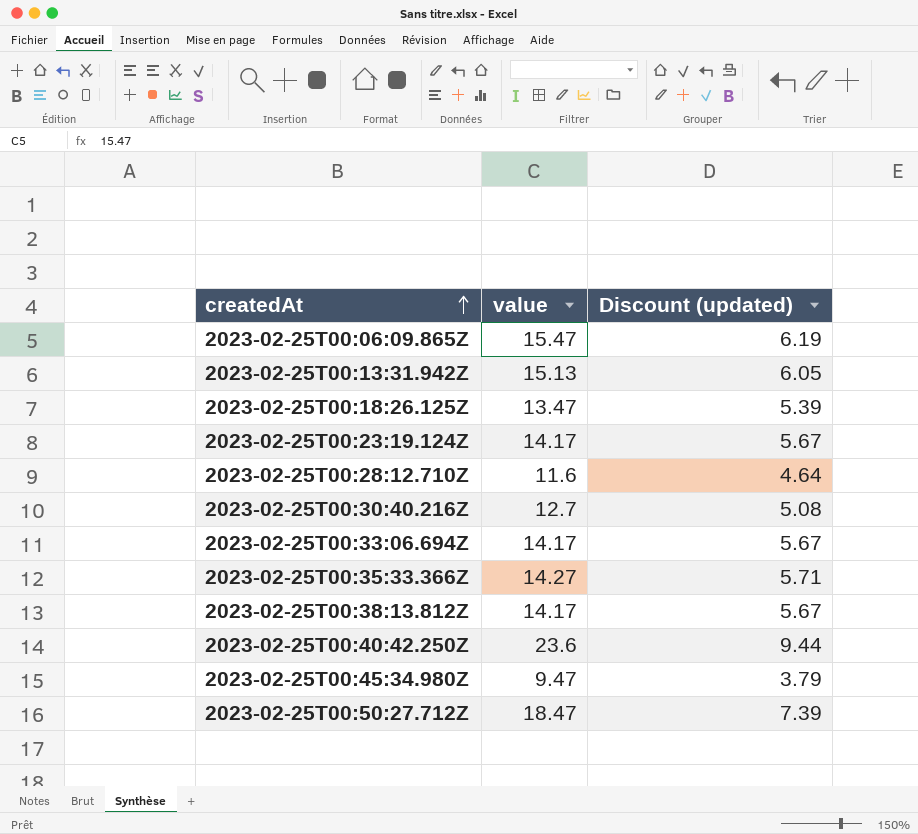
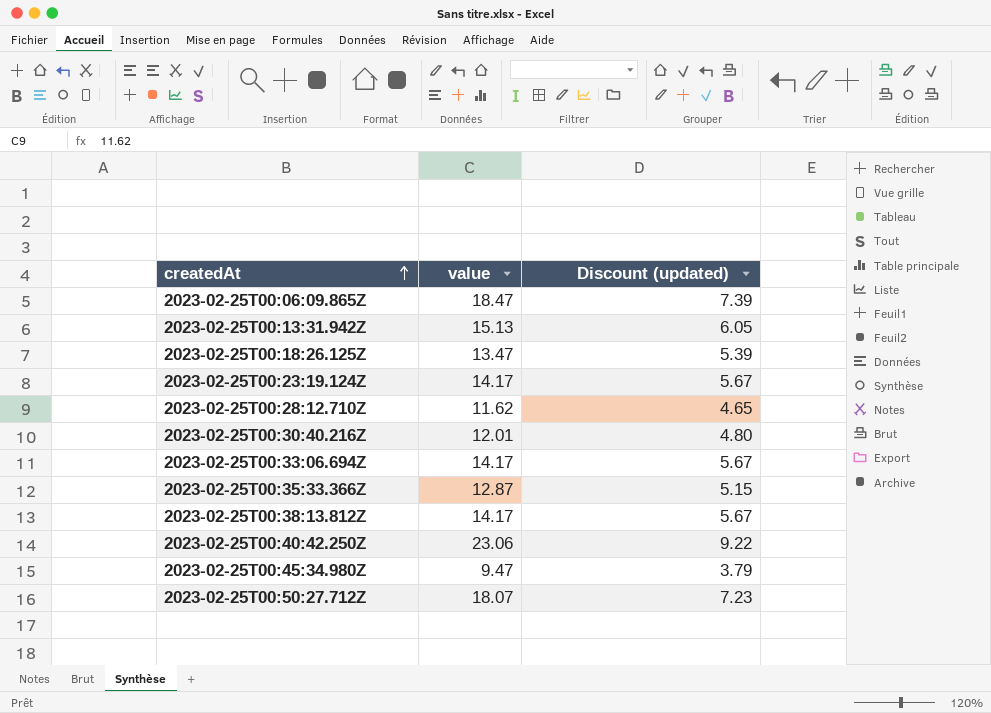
2023-02-25T00:06:09.865Z | value: 15.47 -> 18.47
2023-02-25T00:06:09.865Z | Discount (updated): 6.19 -> 7.39
2023-02-25T00:28:12.710Z | value: 11.6 -> 11.62
2023-02-25T00:28:12.710Z | Discount (updated): 4.64 -> 4.65
2023-02-25T00:30:40.216Z | value: 12.7 -> 12.01
2023-02-25T00:30:40.216Z | Discount (updated): 5.08 -> 4.80
2023-02-25T00:35:33.366Z | value: 14.27 -> 12.87
2023-02-25T00:35:33.366Z | Discount (updated): 5.71 -> 5.15
2023-02-25T00:40:42.250Z | value: 23.6 -> 23.06
2023-02-25T00:40:42.250Z | Discount (updated): 9.44 -> 9.22
2023-02-25T00:50:27.712Z | value: 18.47 -> 18.07
2023-02-25T00:50:27.712Z | Discount (updated): 7.39 -> 7.23

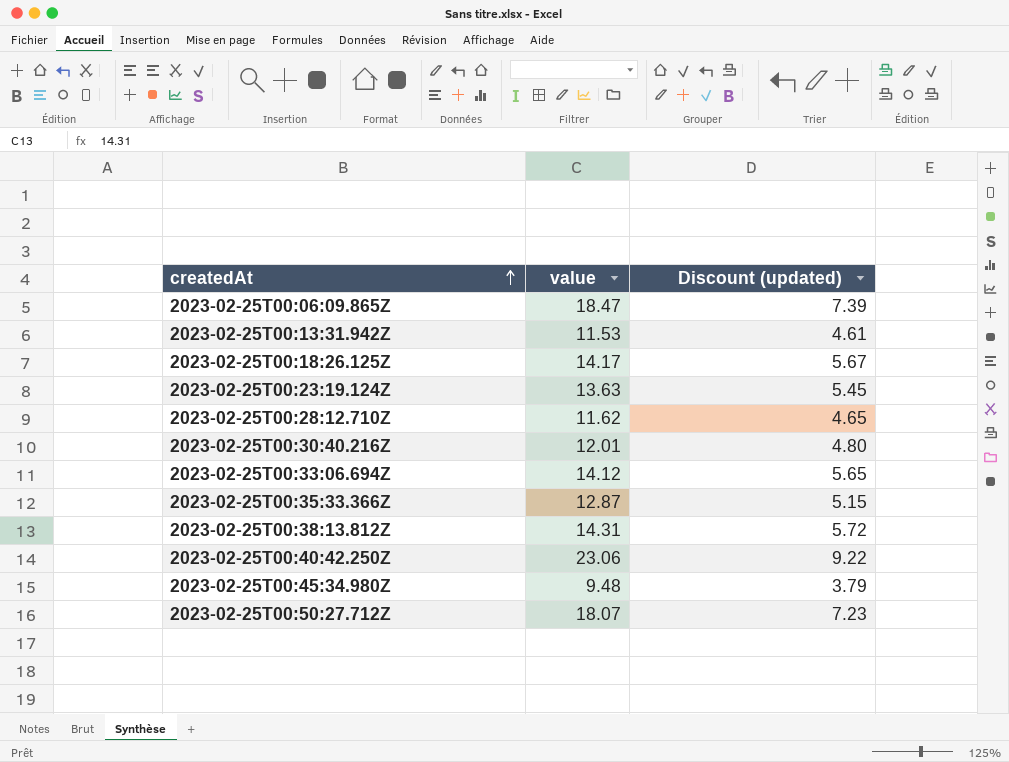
2023-02-25T00:13:31.942Z | value: 15.13 -> 11.53
2023-02-25T00:13:31.942Z | Discount (updated): 6.05 -> 4.61
2023-02-25T00:18:26.125Z | value: 13.47 -> 14.17
2023-02-25T00:18:26.125Z | Discount (updated): 5.39 -> 5.67
2023-02-25T00:23:19.124Z | value: 14.17 -> 13.63
2023-02-25T00:23:19.124Z | Discount (updated): 5.67 -> 5.45
2023-02-25T00:33:06.694Z | value: 14.17 -> 14.12
2023-02-25T00:33:06.694Z | Discount (updated): 5.67 -> 5.65
2023-02-25T00:38:13.812Z | value: 14.17 -> 14.31
2023-02-25T00:38:13.812Z | Discount (updated): 5.67 -> 5.72
2023-02-25T00:45:34.980Z | value: 9.47 -> 9.48

